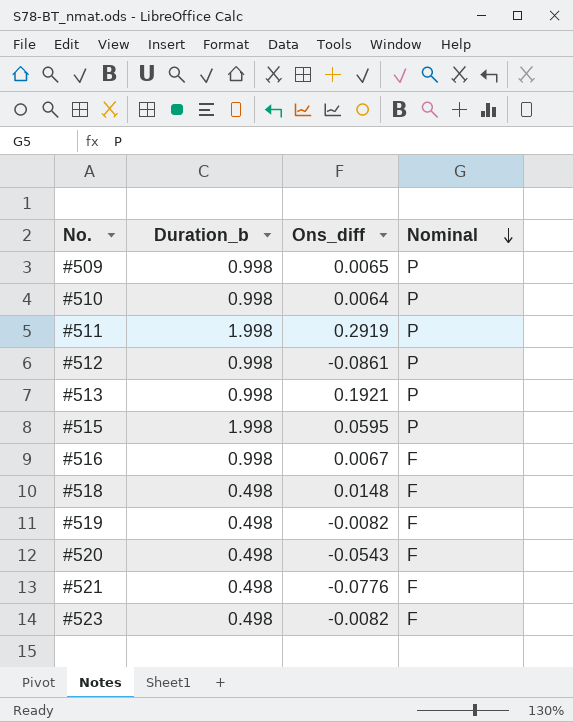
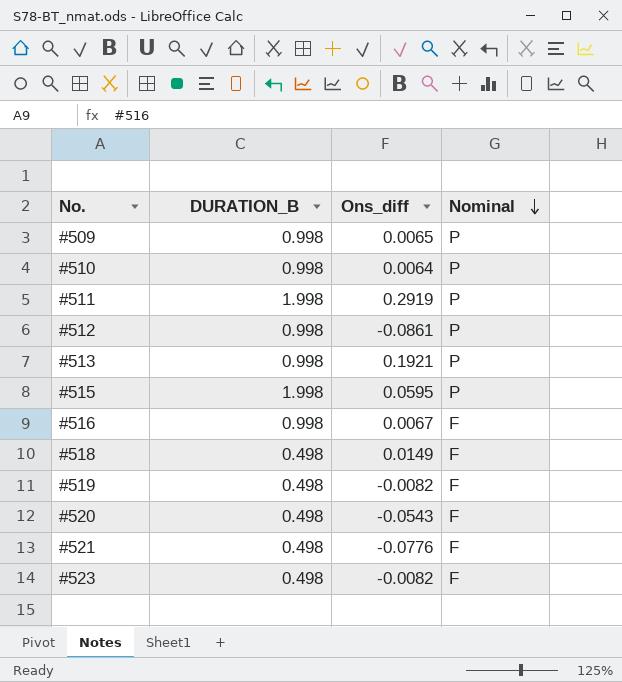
column name: Duration_b -> DURATION_B
#518 | Ons_diff: 0.0148 -> 0.0149

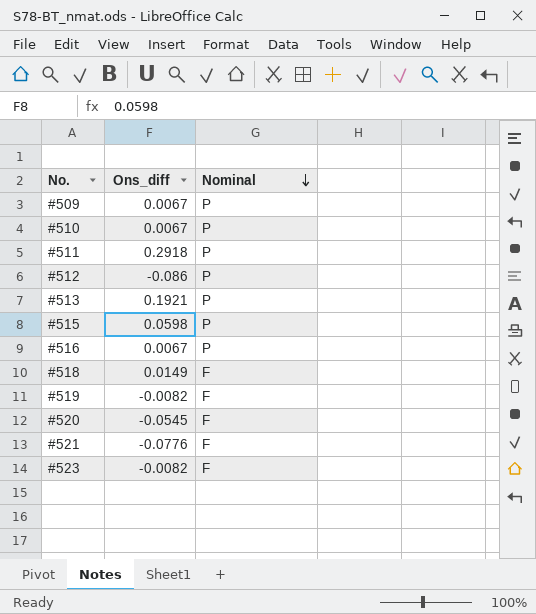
column DURATION_B | position: 2 -> none
#509 | Ons_diff: 0.0065 -> 0.0067
#510 | Ons_diff: 0.0064 -> 0.0067
#511 | Ons_diff: 0.2919 -> 0.2918
#512 | Ons_diff: -0.0861 -> -0.086
#515 | Ons_diff: 0.0595 -> 0.0598
#516 | Nominal: F -> P
#520 | Ons_diff: -0.0543 -> -0.0545

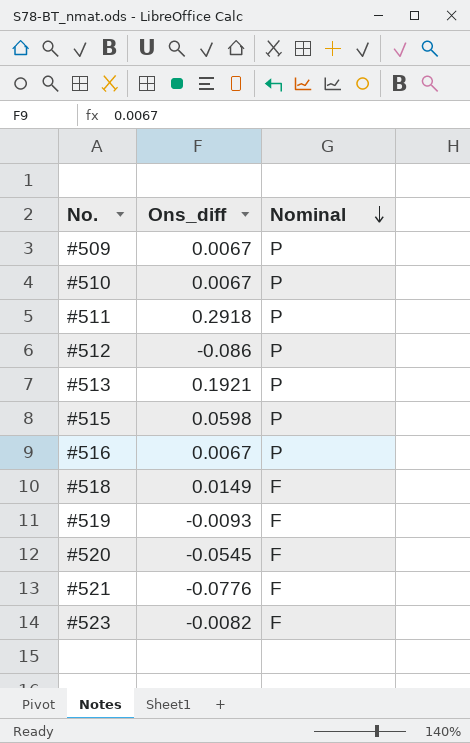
#519 | Ons_diff: -0.0082 -> -0.0093

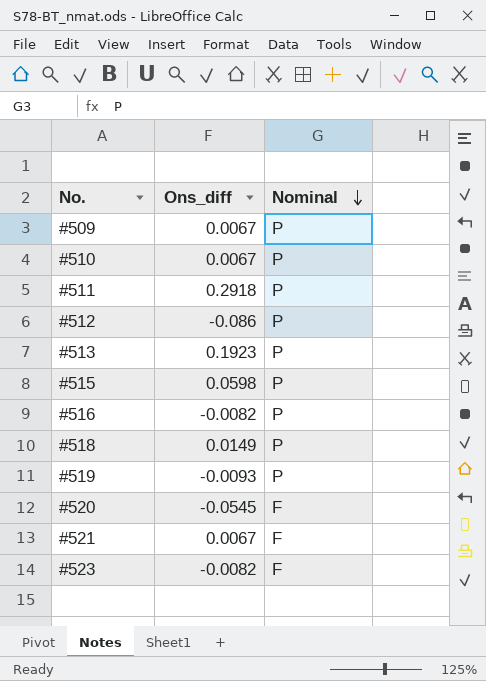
#513 | Ons_diff: 0.1921 -> 0.1923
#516 | Ons_diff: 0.0067 -> -0.0082
#518 | Nominal: F -> P
#519 | Nominal: F -> P
#521 | Ons_diff: -0.0776 -> 0.0067

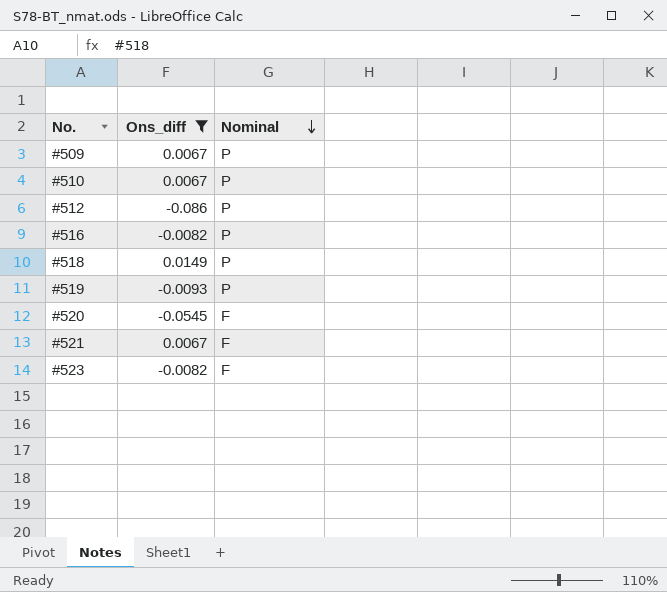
filter: none -> Ons_diff <= 0.0149

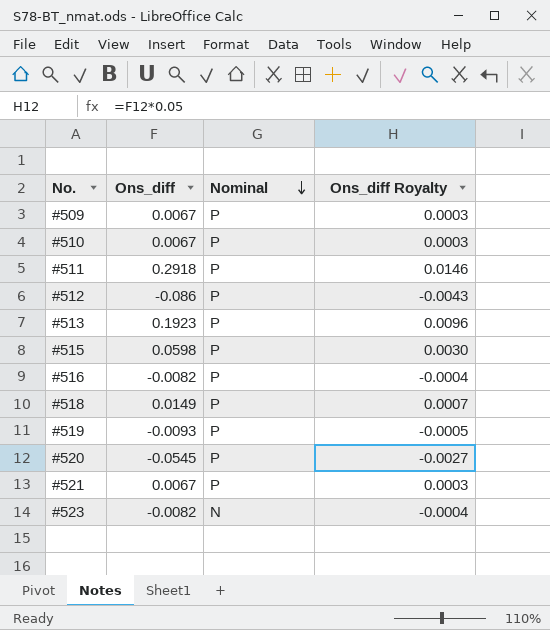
filter: Ons_diff <= 0.0149 -> none
column Ons_diff Royalty | formula: none -> [Ons_diff] * 0.05
#520 | Nominal: F -> P
#521 | Nominal: F -> P
#523 | Nominal: F -> N

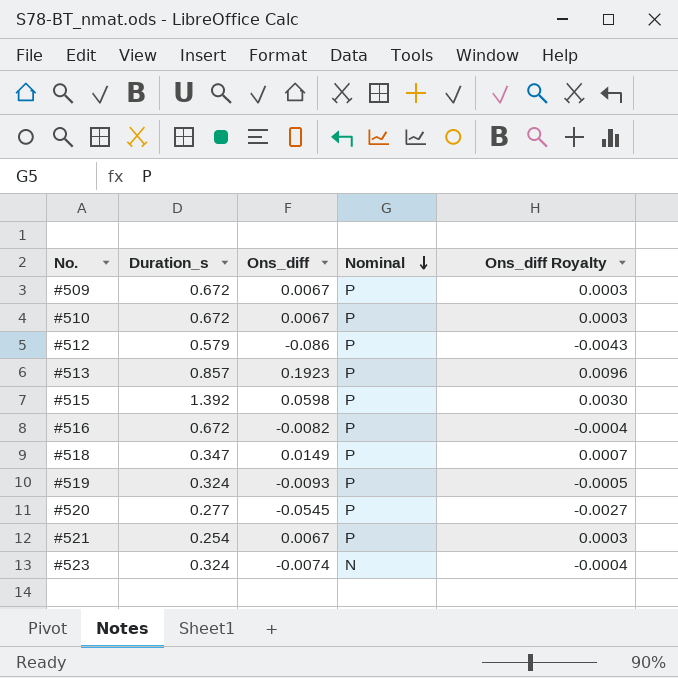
column Duration_s | position: none -> 2
row #511: 0.2918 | P | 0.0146 -> none
#523 | Ons_diff: -0.0082 -> -0.0074

